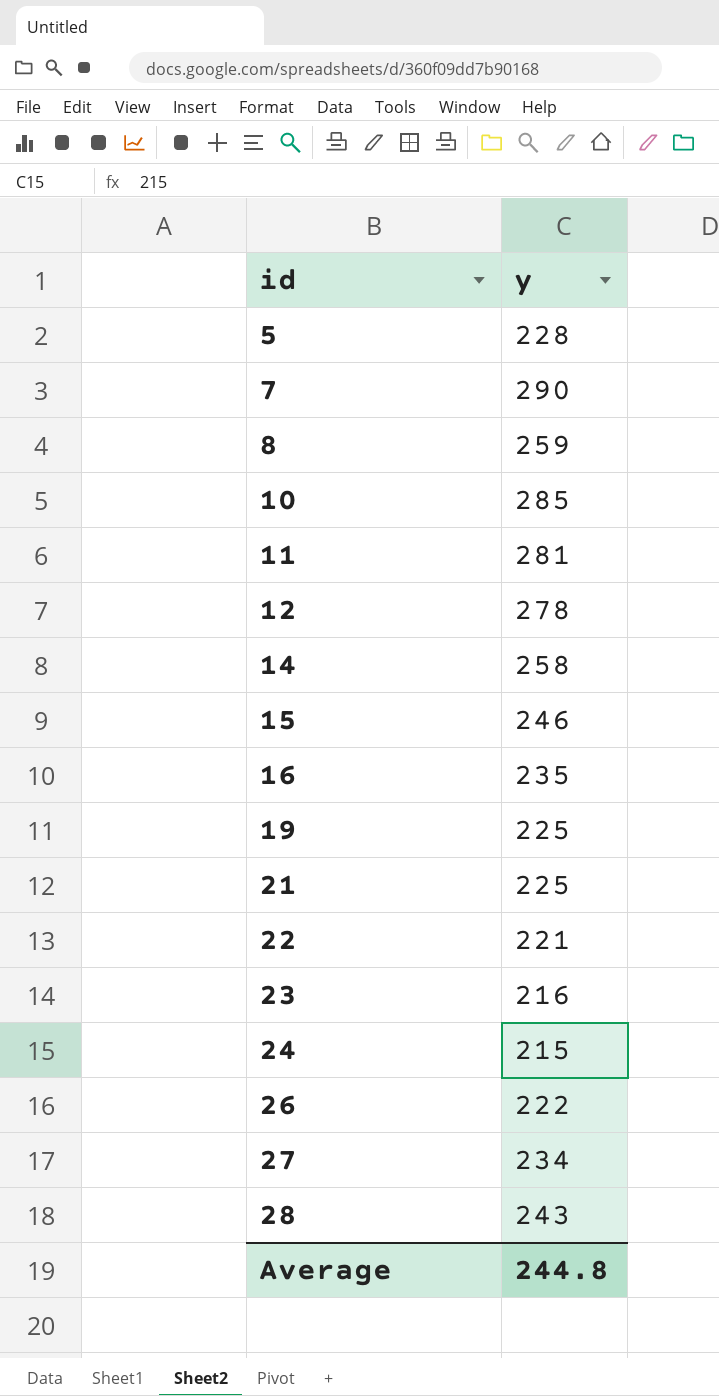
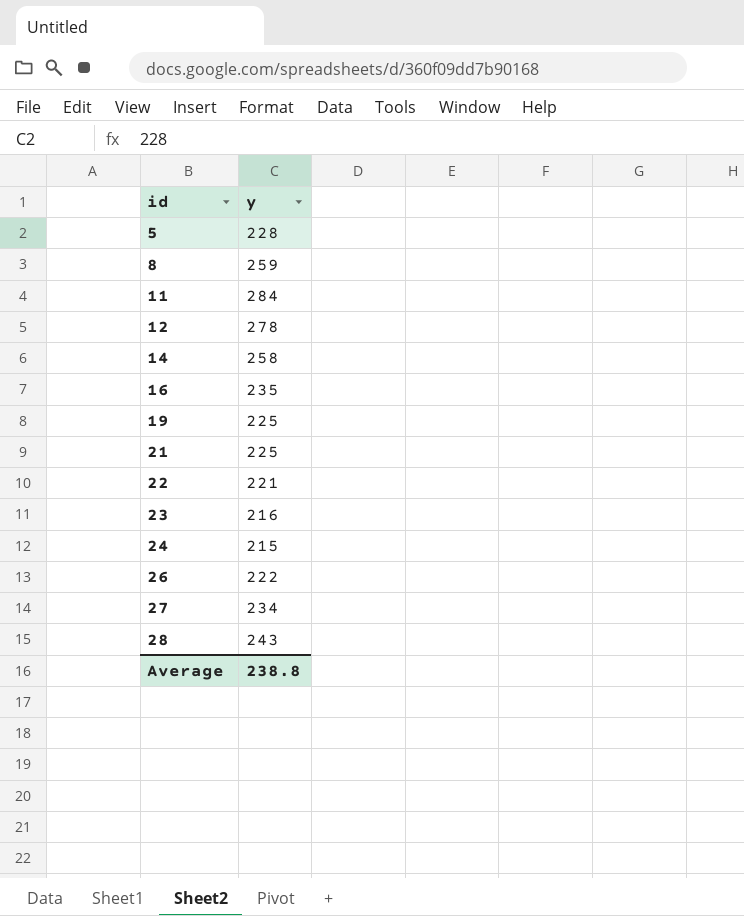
row 7: 290 -> none
row 10: 285 -> none
row 15: 246 -> none
11 | y: 281 -> 284
Average | y: 244.8 -> 238.8

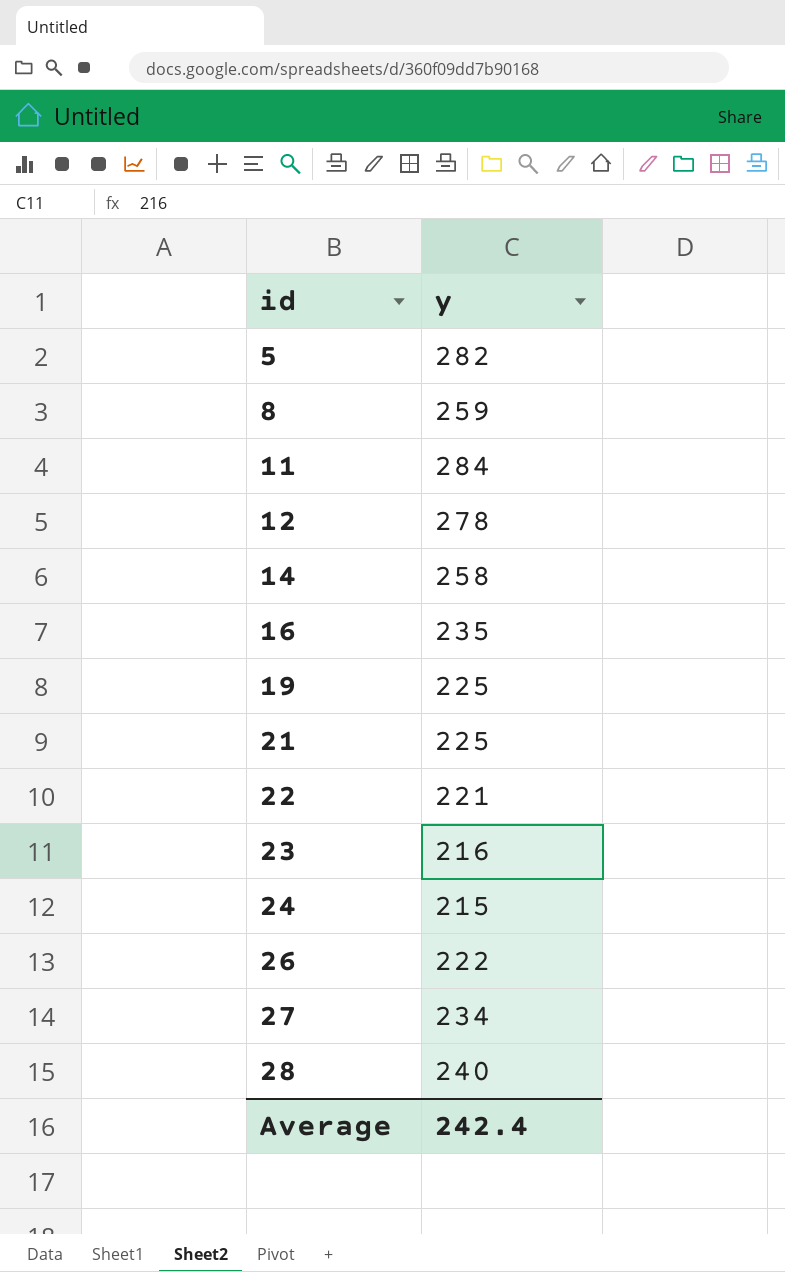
5 | y: 228 -> 282
28 | y: 243 -> 240
Average | y: 238.8 -> 242.4

